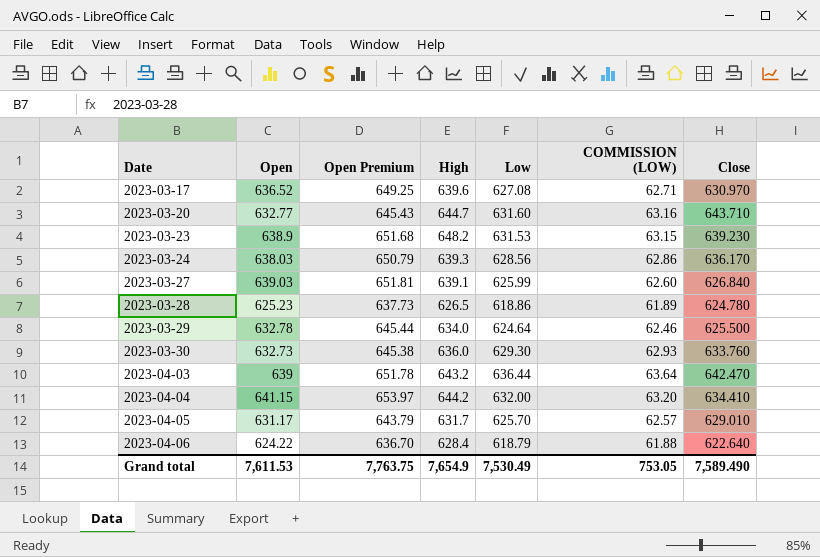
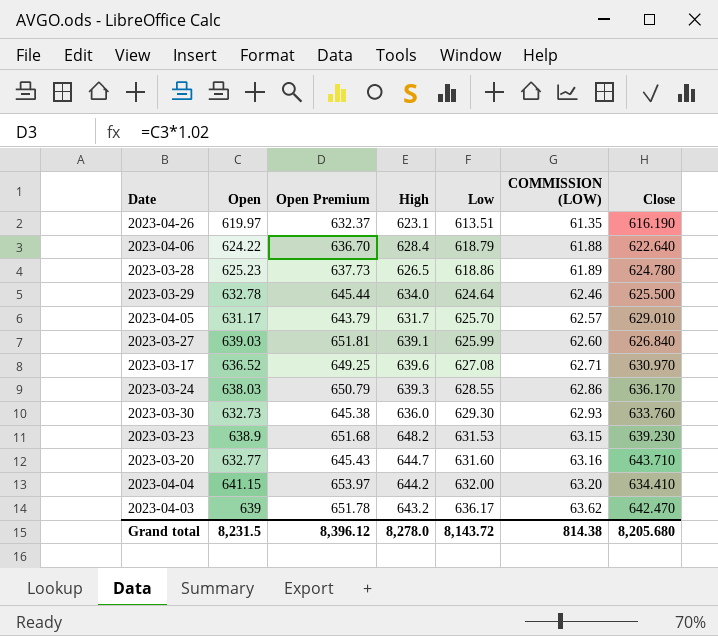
row order: Date ascending -> Low ascending
row 2023-04-26: none -> 619.97 | 632.37 | 623.1 | 613.51 | 61.35 | 616.190
2023-03-24 | Low: 628.56 -> 628.55
2023-04-03 | Low: 636.44 -> 636.17
2023-04-03 | COMMISSION (LOW): 63.64 -> 63.62
Grand total | Open: 7,611.53 -> 8,231.5
Grand total | Open Premium: 7,763.75 -> 8,396.12
Grand total | High: 7,654.9 -> 8,278.0
Grand total | Low: 7,530.49 -> 8,143.72
Grand total | COMMISSION (LOW): 753.05 -> 814.38
Grand total | Close: 7,589.490 -> 8,205.680

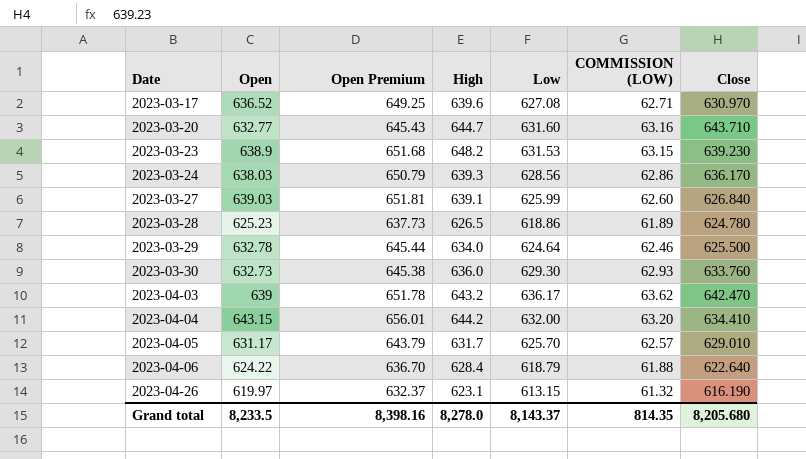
row order: Low ascending -> Date ascending
2023-03-24 | Low: 628.55 -> 628.56
2023-04-04 | Open: 641.15 -> 643.15
2023-04-04 | Open Premium: 653.97 -> 656.01
2023-04-26 | Low: 613.51 -> 613.15
2023-04-26 | COMMISSION (LOW): 61.35 -> 61.32
Grand total | Open: 8,231.5 -> 8,233.5
Grand total | Open Premium: 8,396.12 -> 8,398.16
Grand total | Low: 8,143.72 -> 8,143.37
Grand total | COMMISSION (LOW): 814.38 -> 814.35

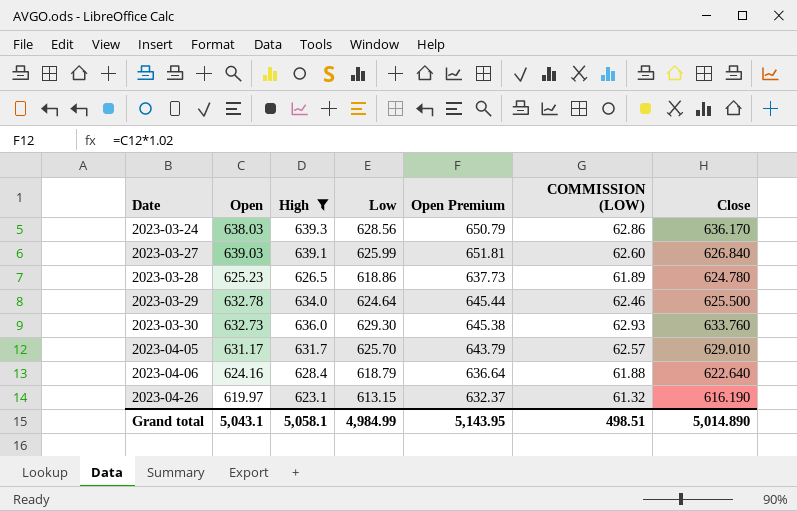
filter: none -> High <= 639.3
column Open Premium | position: 3 -> 5
2023-04-06 | Open: 624.22 -> 624.16
2023-04-06 | Open Premium: 636.70 -> 636.64
Grand total | Open: 8,233.5 -> 5,043.1
Grand total | High: 8,278.0 -> 5,058.1
Grand total | Low: 8,143.37 -> 4,984.99
Grand total | Open Premium: 8,398.16 -> 5,143.95
Grand total | COMMISSION (LOW): 814.35 -> 498.51
Grand total | Close: 8,205.680 -> 5,014.890

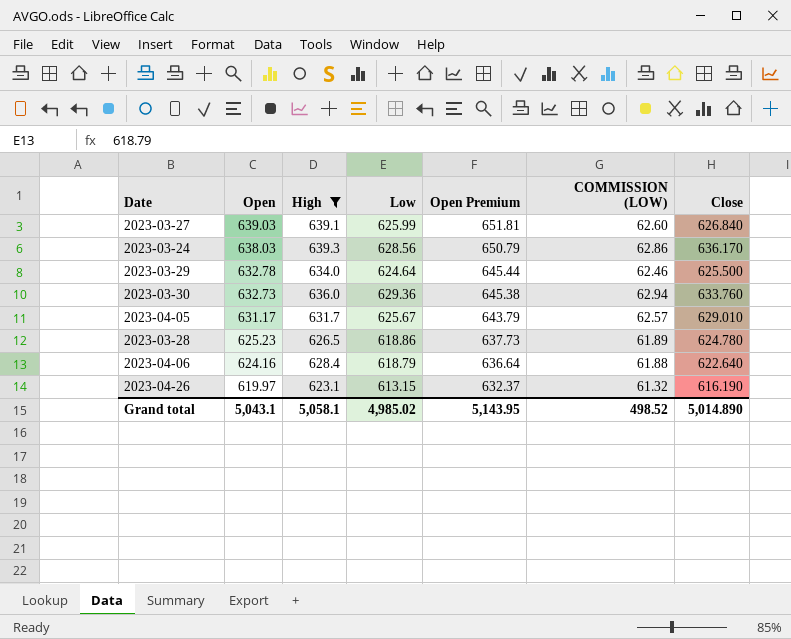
row order: Date ascending -> Open descending
2023-03-30 | Low: 629.30 -> 629.36
2023-03-30 | COMMISSION (LOW): 62.93 -> 62.94
2023-04-05 | Low: 625.70 -> 625.67
Grand total | Low: 4,984.99 -> 4,985.02
Grand total | COMMISSION (LOW): 498.51 -> 498.52

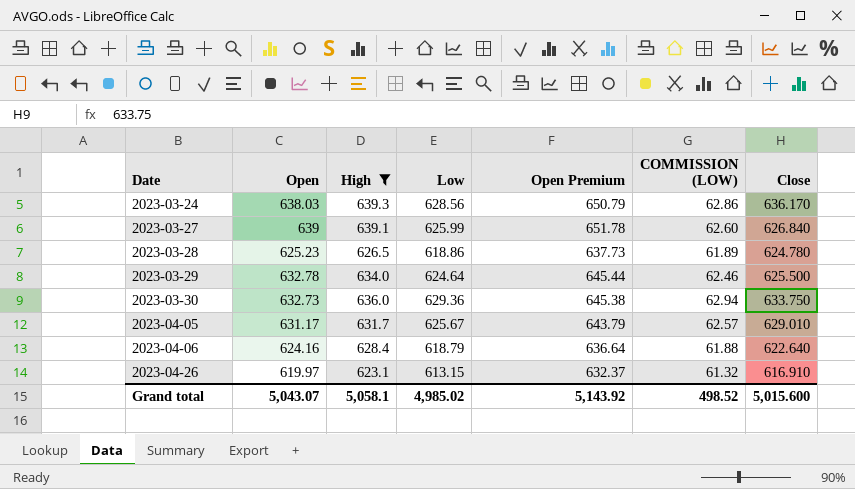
row order: Open descending -> Date ascending
2023-03-27 | Open: 639.03 -> 639
2023-03-27 | Open Premium: 651.81 -> 651.78
2023-03-30 | Close: 633.760 -> 633.750
2023-04-26 | Close: 616.190 -> 616.910
Grand total | Open: 5,043.1 -> 5,043.07
Grand total | Open Premium: 5,143.95 -> 5,143.92
Grand total | Close: 5,014.890 -> 5,015.600

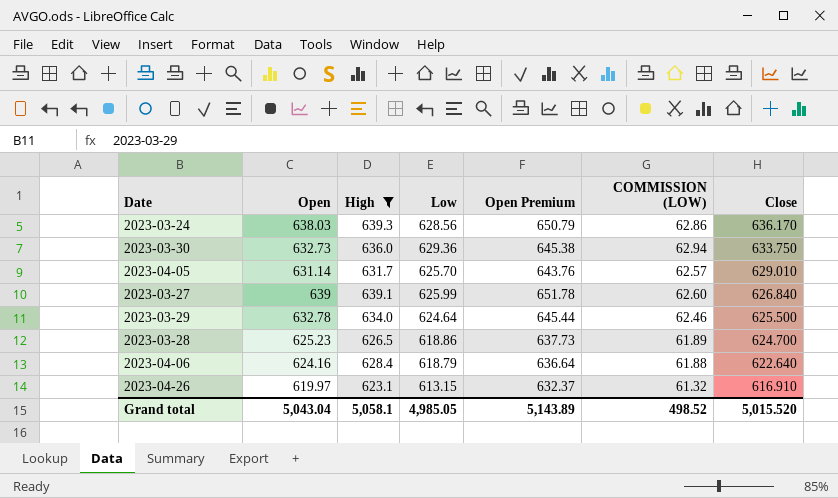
row order: Date ascending -> Close descending
2023-04-05 | Open: 631.17 -> 631.14
2023-04-05 | Low: 625.67 -> 625.70
2023-04-05 | Open Premium: 643.79 -> 643.76
2023-03-28 | Close: 624.780 -> 624.700
Grand total | Open: 5,043.07 -> 5,043.04
Grand total | Low: 4,985.02 -> 4,985.05
Grand total | Open Premium: 5,143.92 -> 5,143.89
Grand total | Close: 5,015.600 -> 5,015.520

